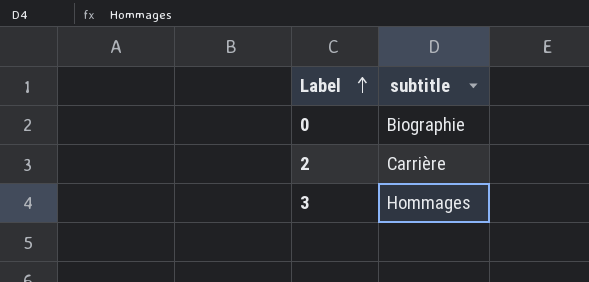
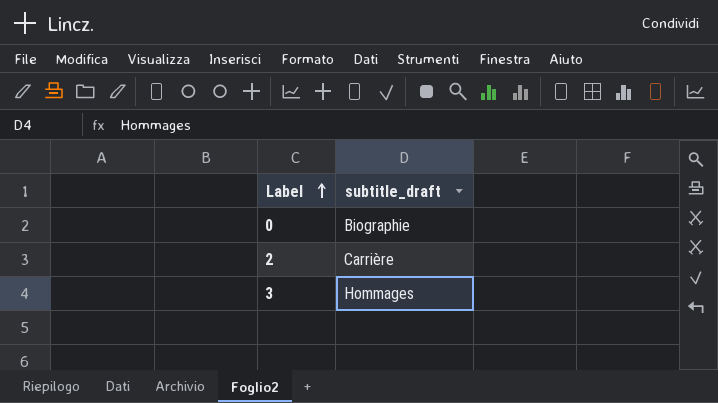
column name: subtitle -> subtitle_draft

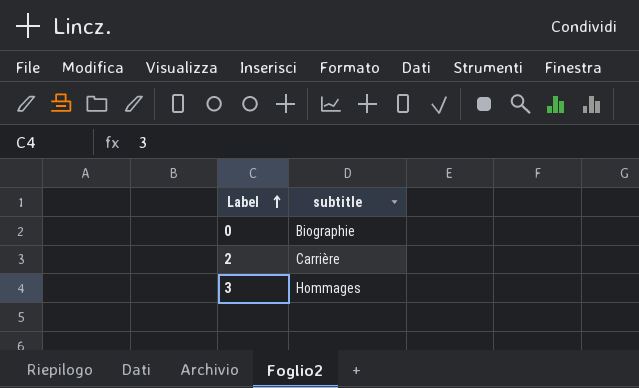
column name: subtitle_draft -> subtitle

